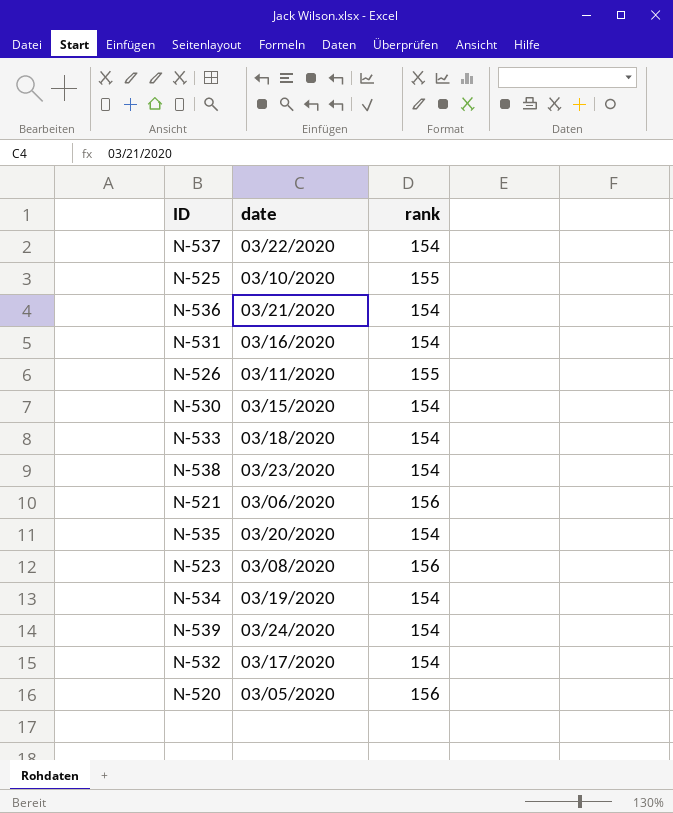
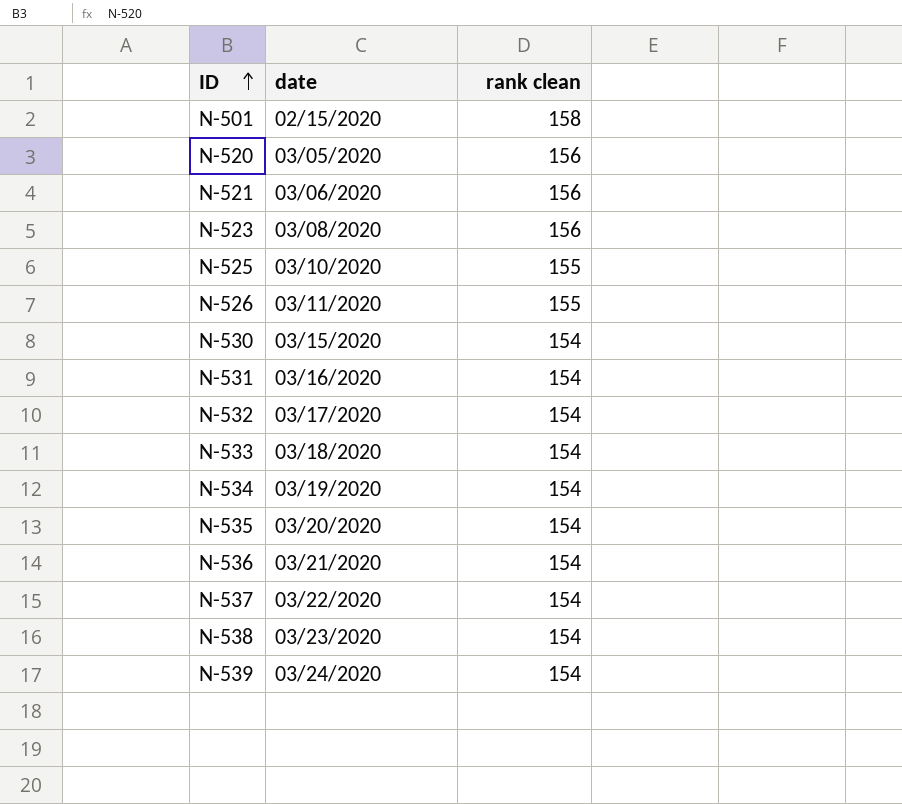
row order: none -> ID ascending
column name: rank -> rank clean
row N-501: none -> 02/15/2020 | 158

